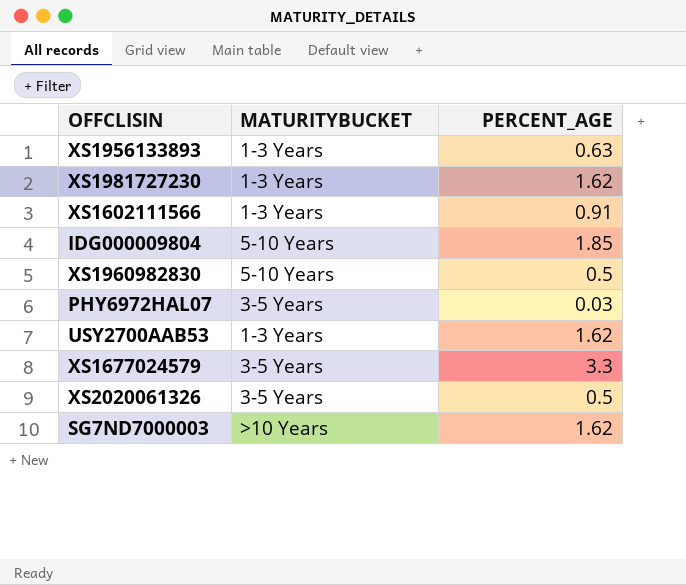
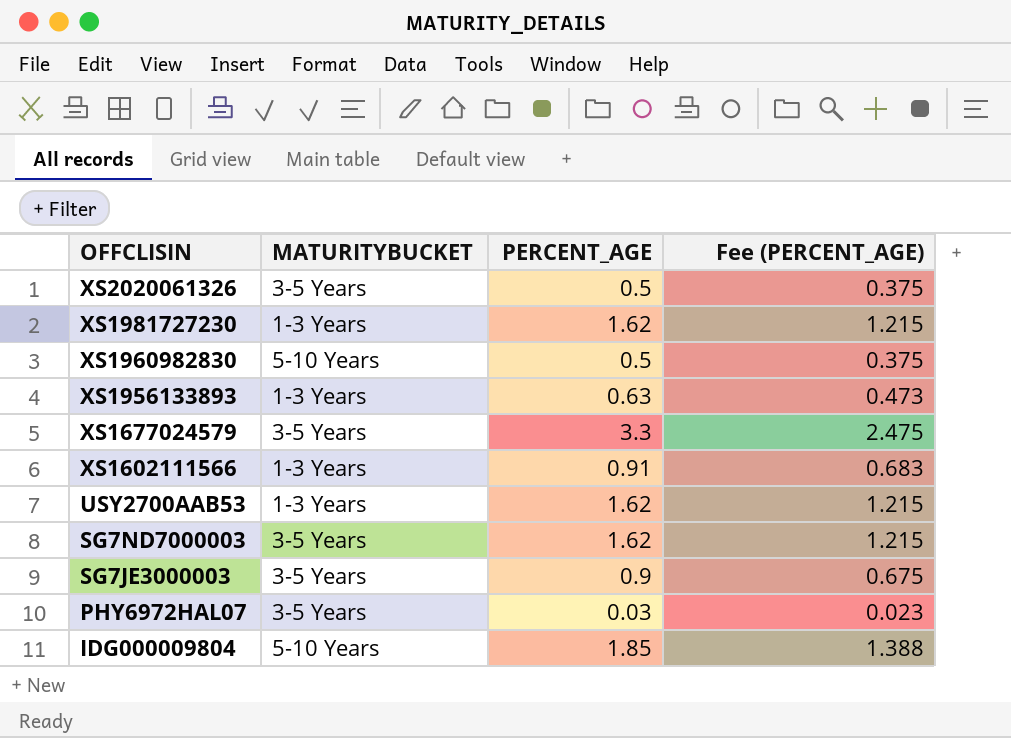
row order: none -> OFFCLISIN descending
column Fee (PERCENT_AGE) | formula: none -> [PERCENT_AGE] * 0.75
SG7ND7000003 | MATURITYBUCKET: >10 Years -> 3-5 Years
row SG7JE3000003: none -> 3-5 Years | 0.9 | 0.675

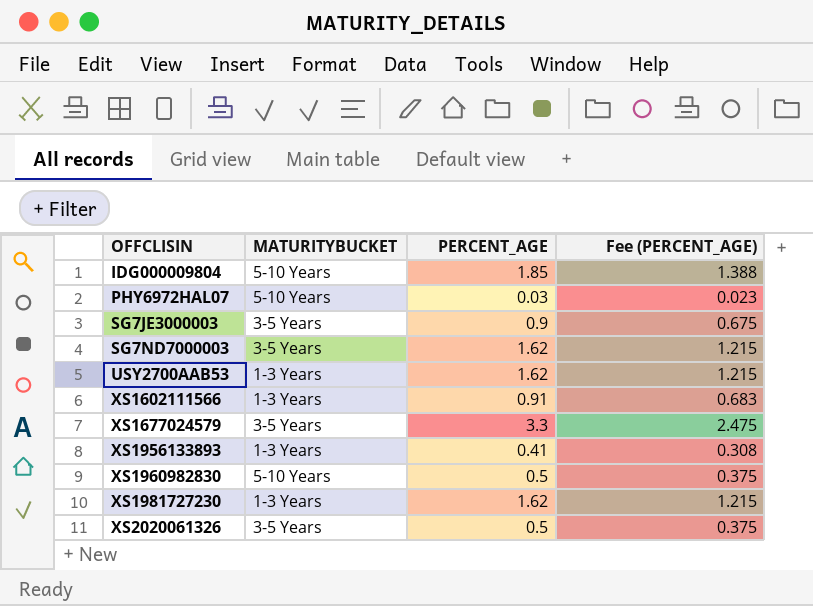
row order: OFFCLISIN descending -> OFFCLISIN ascending
PHY6972HAL07 | MATURITYBUCKET: 3-5 Years -> 5-10 Years
XS1956133893 | PERCENT_AGE: 0.63 -> 0.41
XS1956133893 | Fee (PERCENT_AGE): 0.473 -> 0.308

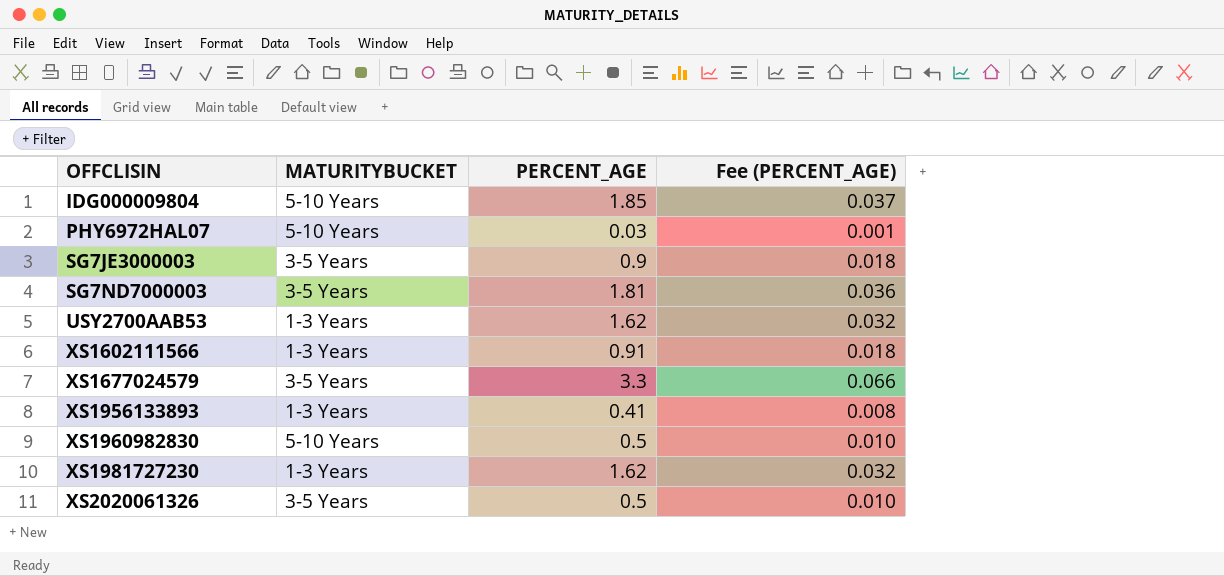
column Fee (PERCENT_AGE) | formula: [PERCENT_AGE] * 0.75 -> [PERCENT_AGE] * 0.02
SG7ND7000003 | PERCENT_AGE: 1.62 -> 1.81

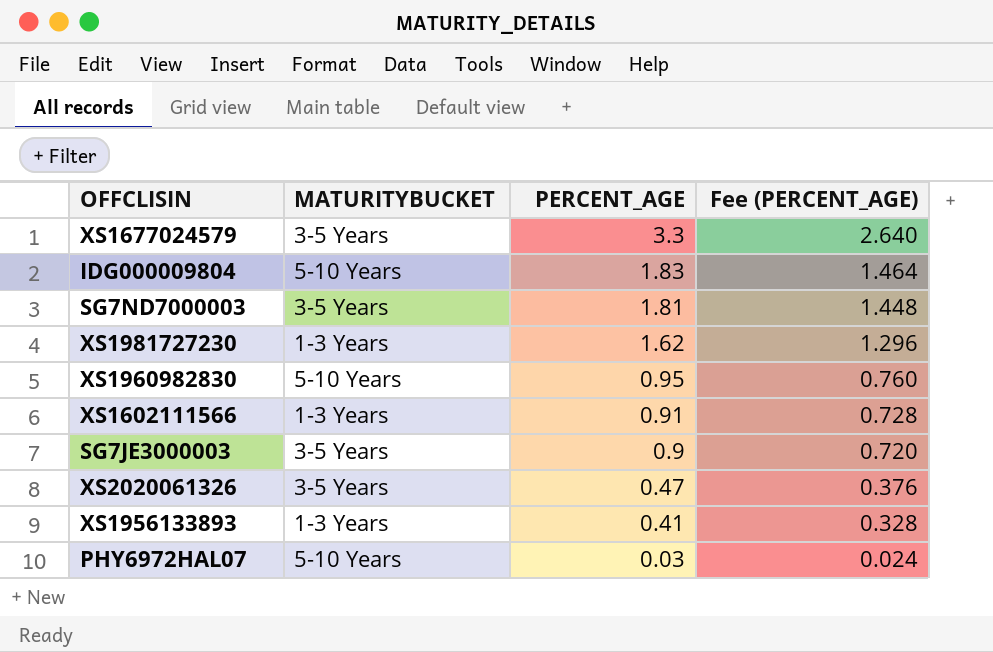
row order: OFFCLISIN ascending -> PERCENT_AGE descending
column Fee (PERCENT_AGE) | formula: [PERCENT_AGE] * 0.02 -> [PERCENT_AGE] * 0.8
row USY2700AAB53: 1-3 Years | 1.62 | 0.032 -> none
IDG000009804 | PERCENT_AGE: 1.85 -> 1.83
XS1960982830 | PERCENT_AGE: 0.5 -> 0.95
XS2020061326 | PERCENT_AGE: 0.5 -> 0.47

